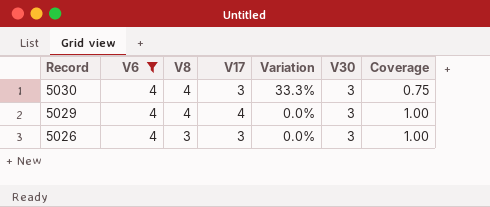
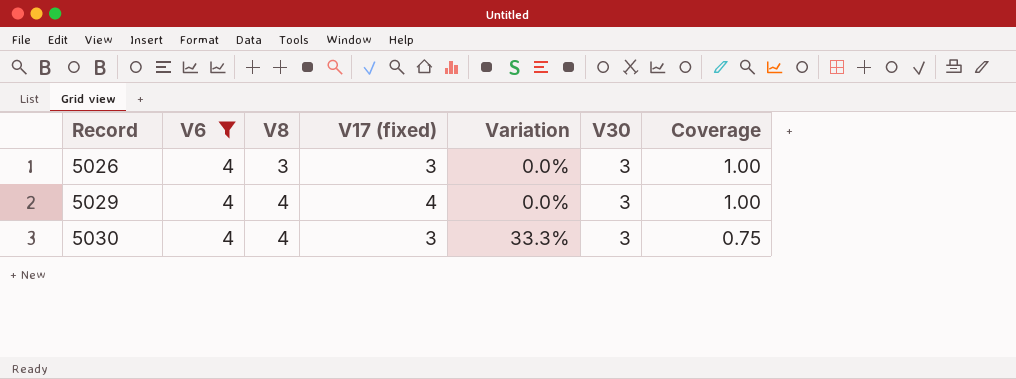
row order: Record descending -> Record ascending
column name: V17 -> V17 (fixed)

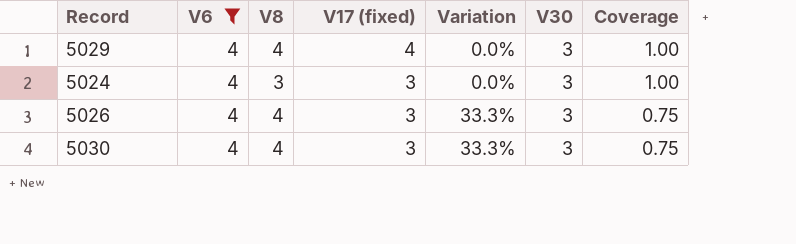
row order: Record ascending -> V17 (fixed) descending
row 5024: none -> 4 | 3 | 3 | 0.0% | 3 | 1.00
5026 | V8: 3 -> 4
5026 | Variation: 0.0% -> 33.3%
5026 | Coverage: 1.00 -> 0.75

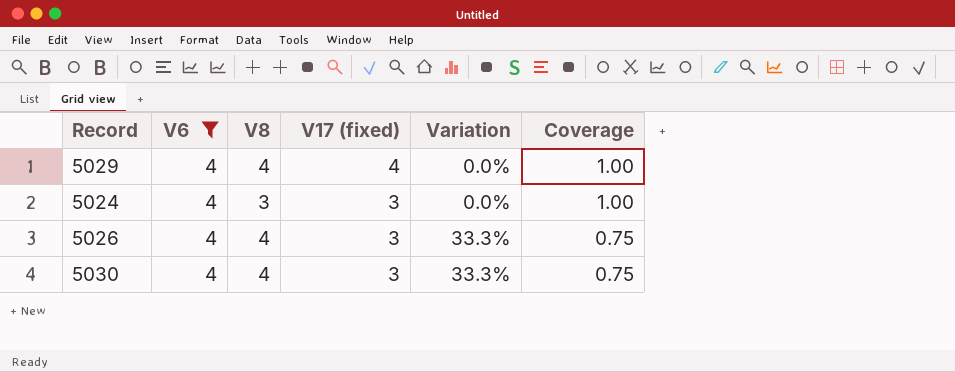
column V30 | position: 6 -> none

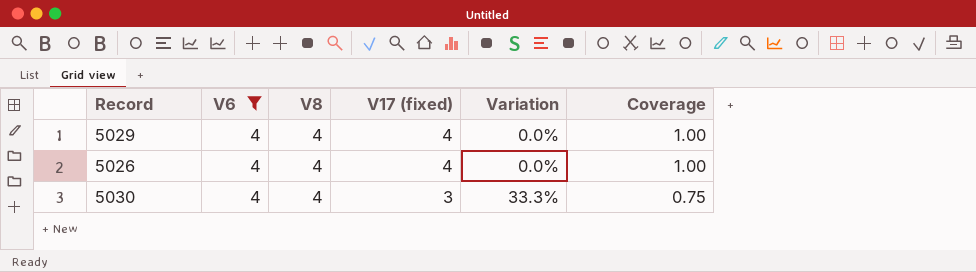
row 5024: 4 | 3 | 3 | 0.0% | 1.00 -> none
5026 | V17 (fixed): 3 -> 4
5026 | Variation: 33.3% -> 0.0%
5026 | Coverage: 0.75 -> 1.00

